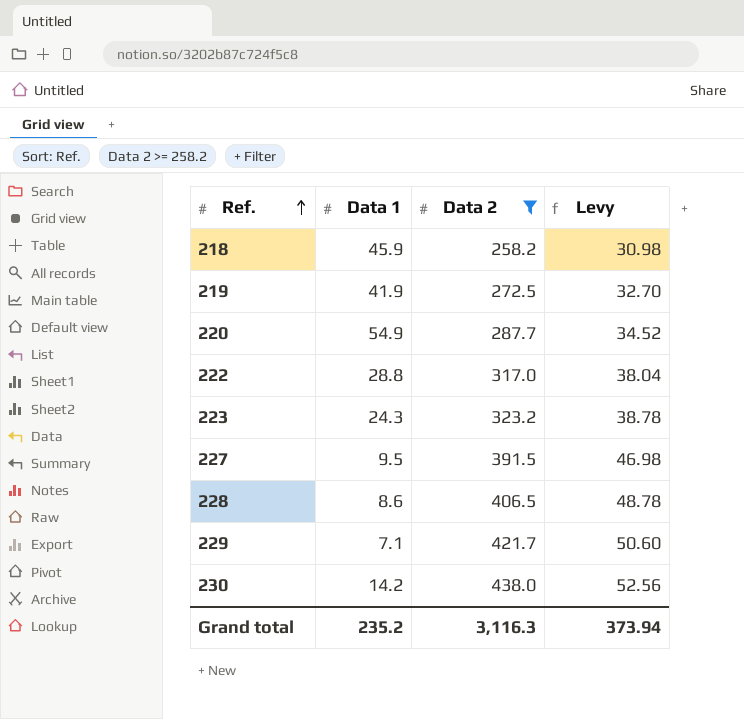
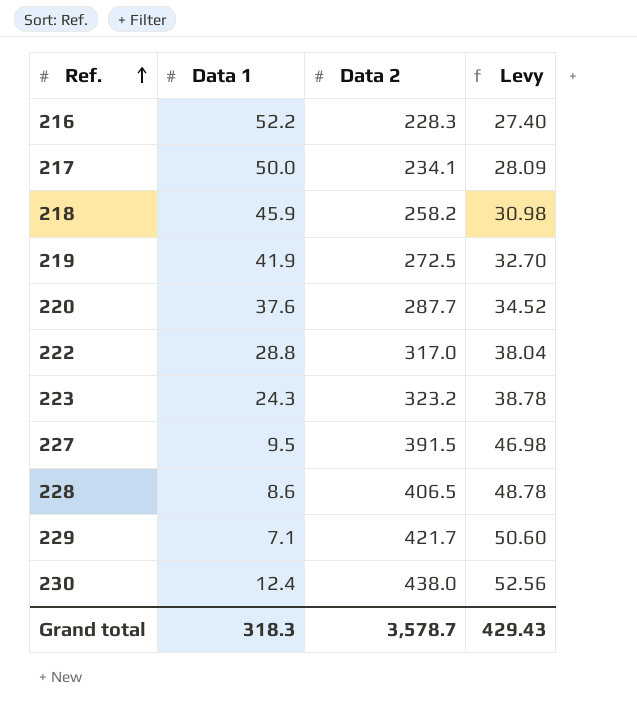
filter: Data 2 >= 258.2 -> none
220 | Data 1: 54.9 -> 37.6
230 | Data 1: 14.2 -> 12.4
Grand total | Data 1: 235.2 -> 318.3
Grand total | Data 2: 3,116.3 -> 3,578.7
Grand total | Levy: 373.94 -> 429.43

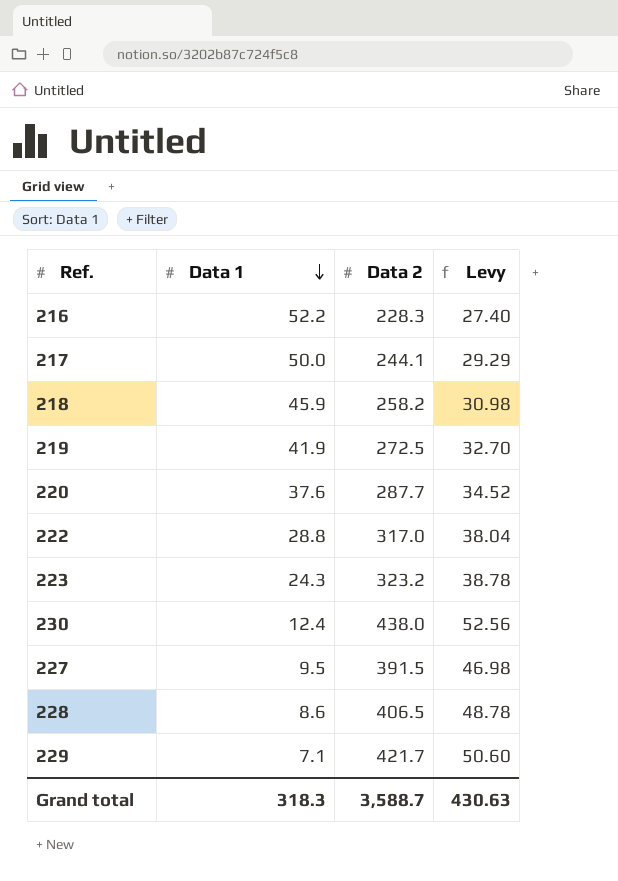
row order: Ref. ascending -> Data 1 descending
217 | Data 2: 234.1 -> 244.1
217 | Levy: 28.09 -> 29.29
Grand total | Data 2: 3,578.7 -> 3,588.7
Grand total | Levy: 429.43 -> 430.63

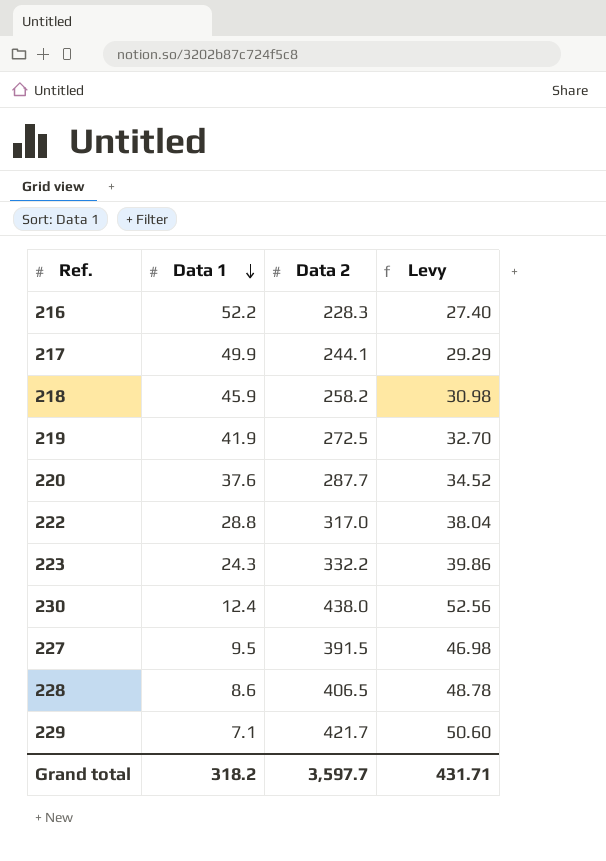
217 | Data 1: 50.0 -> 49.9
223 | Data 2: 323.2 -> 332.2
223 | Levy: 38.78 -> 39.86
Grand total | Data 1: 318.3 -> 318.2
Grand total | Data 2: 3,588.7 -> 3,597.7
Grand total | Levy: 430.63 -> 431.71

